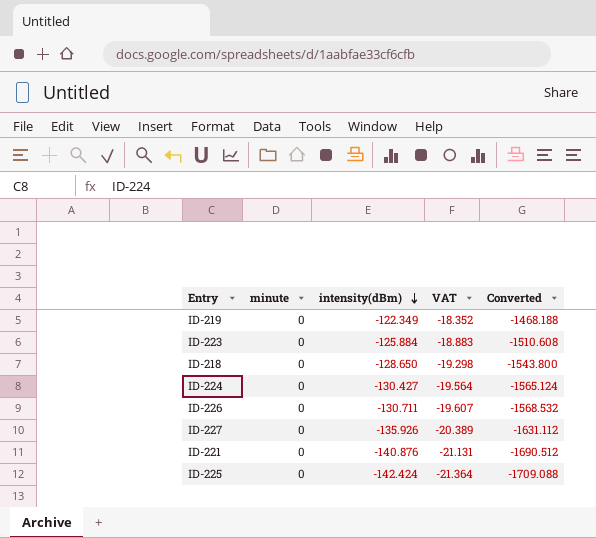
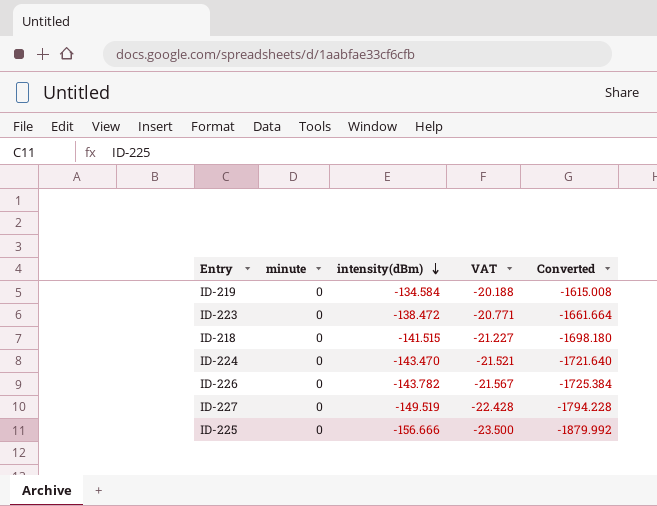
row ID-221: 0 | -140.876 | -21.131 | -1690.512 -> none
ID-219 | intensity(dBm): -122.349 -> -134.584
ID-219 | VAT: -18.352 -> -20.188
ID-219 | Converted: -1468.188 -> -1615.008
ID-223 | intensity(dBm): -125.884 -> -138.472
ID-223 | VAT: -18.883 -> -20.771
ID-223 | Converted: -1510.608 -> -1661.664
ID-218 | intensity(dBm): -128.650 -> -141.515
ID-218 | VAT: -19.298 -> -21.227
ID-218 | Converted: -1543.800 -> -1698.180
ID-224 | intensity(dBm): -130.427 -> -143.470
ID-224 | VAT: -19.564 -> -21.521
ID-224 | Converted: -1565.124 -> -1721.640
ID-226 | intensity(dBm): -130.711 -> -143.782
ID-226 | VAT: -19.607 -> -21.567
ID-226 | Converted: -1568.532 -> -1725.384
ID-227 | intensity(dBm): -135.926 -> -149.519
ID-227 | VAT: -20.389 -> -22.428
ID-227 | Converted: -1631.112 -> -1794.228
ID-225 | intensity(dBm): -142.424 -> -156.666
ID-225 | VAT: -21.364 -> -23.500
ID-225 | Converted: -1709.088 -> -1879.992

